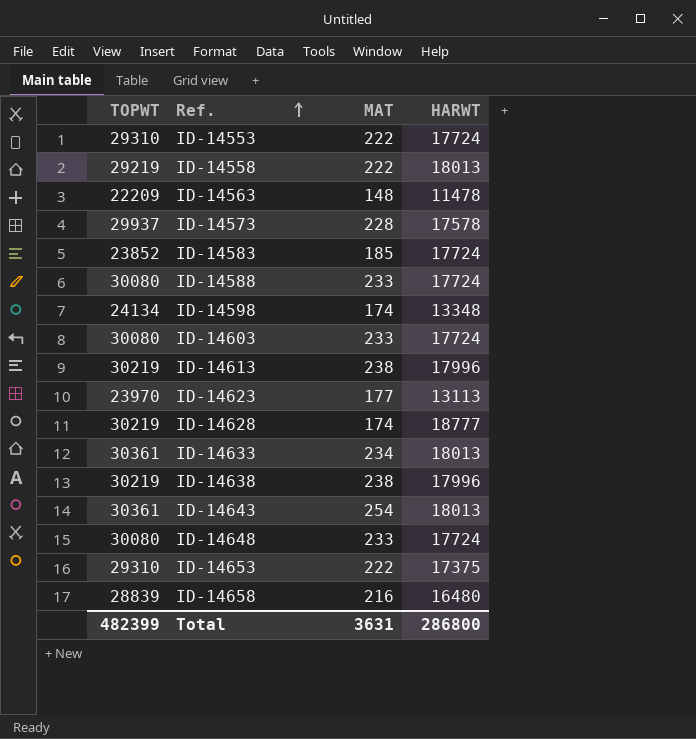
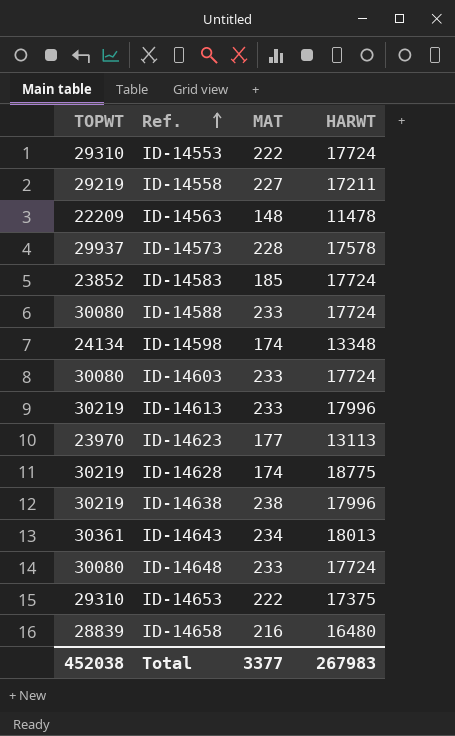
row ID-14633: 30361 | 234 | 18013 -> none
ID-14558 | MAT: 222 -> 227
ID-14558 | HARWT: 18013 -> 17211
ID-14613 | MAT: 238 -> 233
ID-14628 | HARWT: 18777 -> 18775
ID-14643 | MAT: 254 -> 234
Total | TOPWT: 482399 -> 452038
Total | MAT: 3631 -> 3377
Total | HARWT: 286800 -> 267983

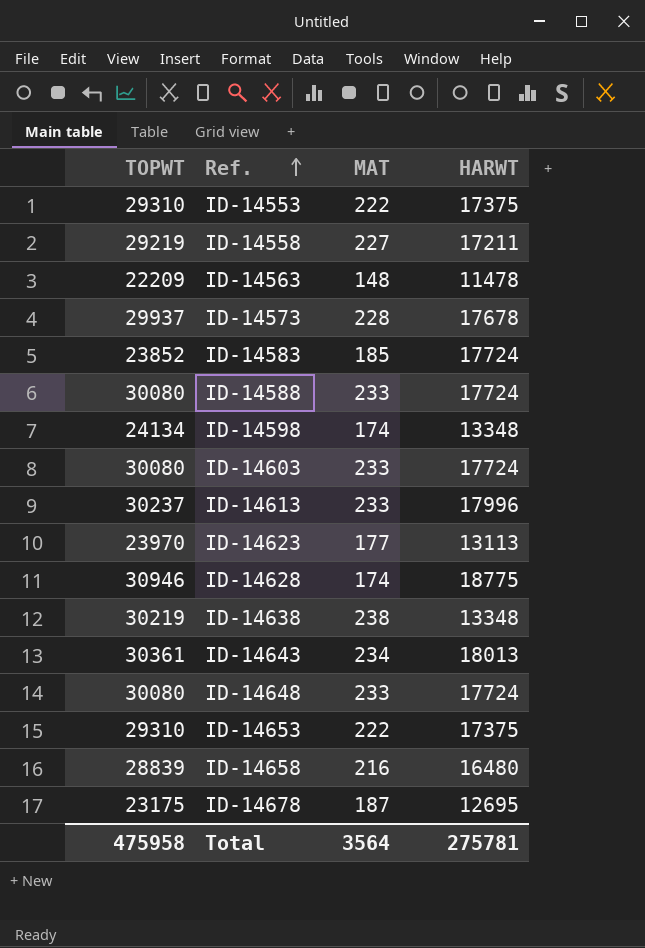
ID-14553 | HARWT: 17724 -> 17375
ID-14573 | HARWT: 17578 -> 17678
ID-14613 | TOPWT: 30219 -> 30237
ID-14628 | TOPWT: 30219 -> 30946
ID-14638 | HARWT: 17996 -> 13348
row ID-14678: none -> 23175 | 187 | 12695
Total | TOPWT: 452038 -> 475958
Total | MAT: 3377 -> 3564
Total | HARWT: 267983 -> 275781

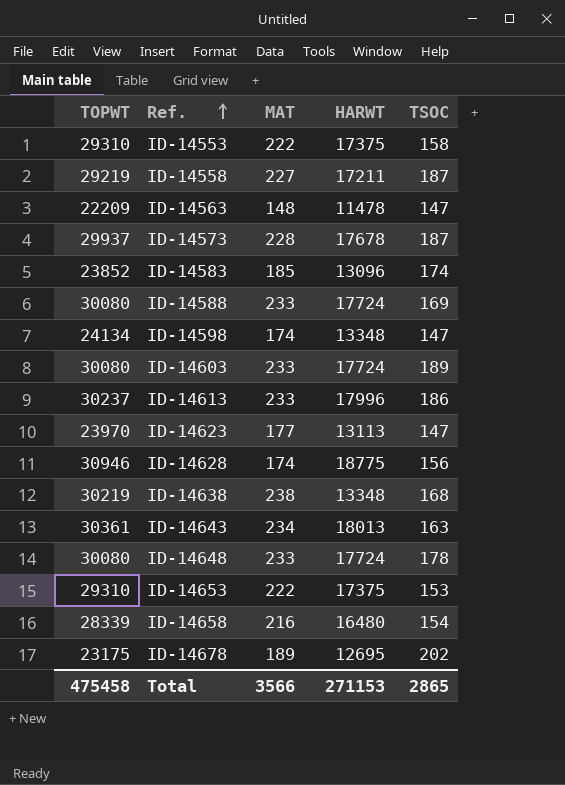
column TSOC | position: none -> 5
ID-14583 | HARWT: 17724 -> 13096
ID-14658 | TOPWT: 28839 -> 28339
ID-14678 | MAT: 187 -> 189
Total | TOPWT: 475958 -> 475458
Total | MAT: 3564 -> 3566
Total | HARWT: 275781 -> 271153

